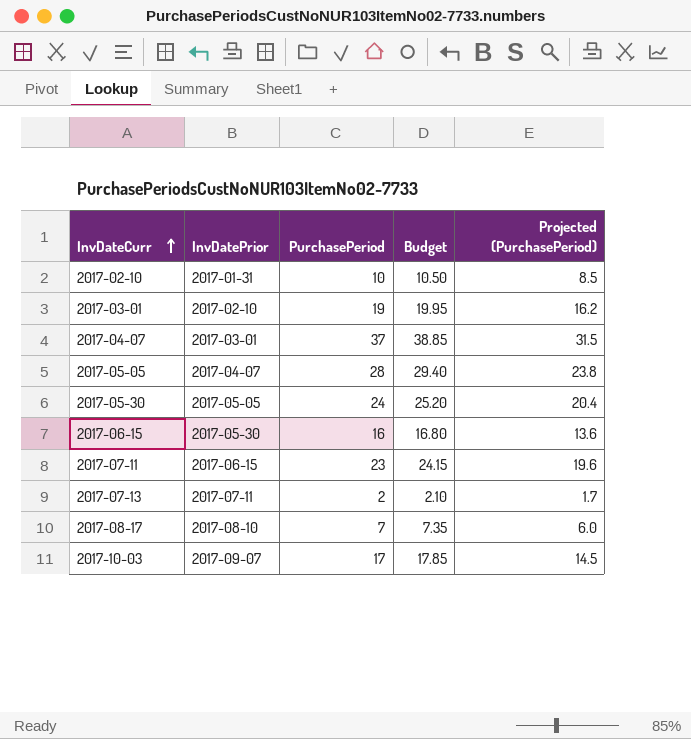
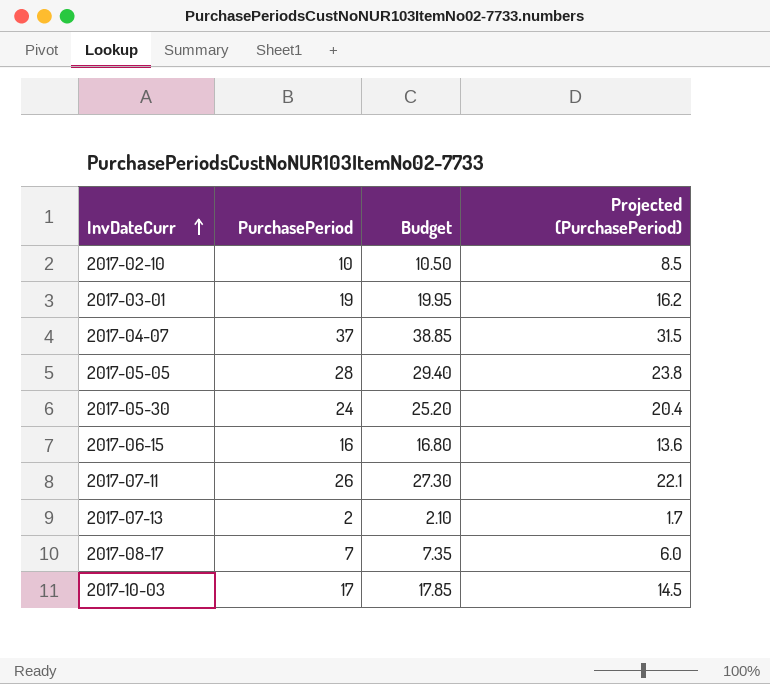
column InvDatePrior | position: 2 -> none
2017-07-11 | PurchasePeriod: 23 -> 26
2017-07-11 | Budget: 24.15 -> 27.30
2017-07-11 | Projected (PurchasePeriod): 19.6 -> 22.1

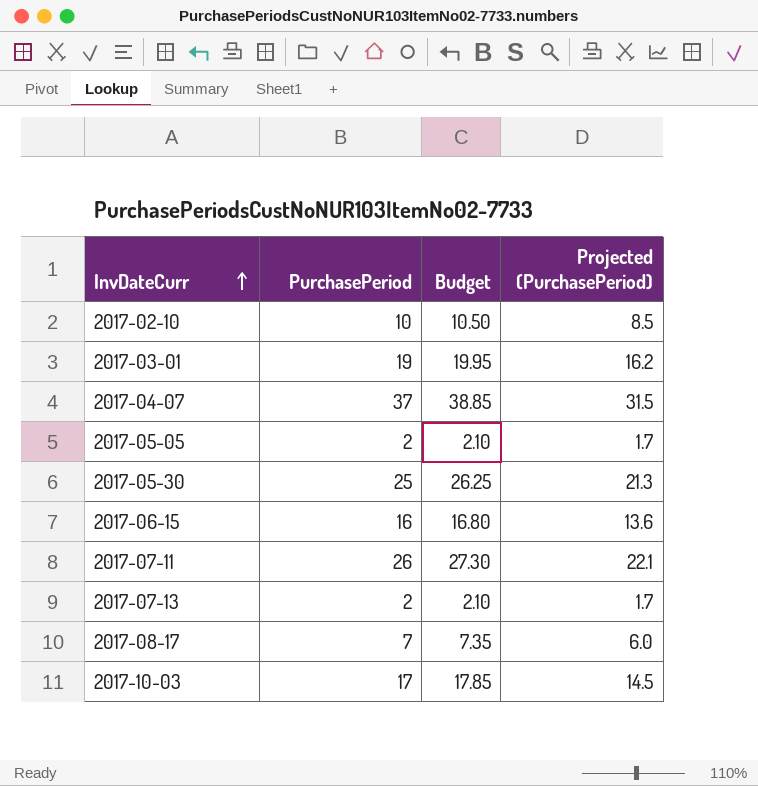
2017-05-05 | PurchasePeriod: 28 -> 2
2017-05-05 | Budget: 29.40 -> 2.10
2017-05-05 | Projected (PurchasePeriod): 23.8 -> 1.7
2017-05-30 | PurchasePeriod: 24 -> 25
2017-05-30 | Budget: 25.20 -> 26.25
2017-05-30 | Projected (PurchasePeriod): 20.4 -> 21.3

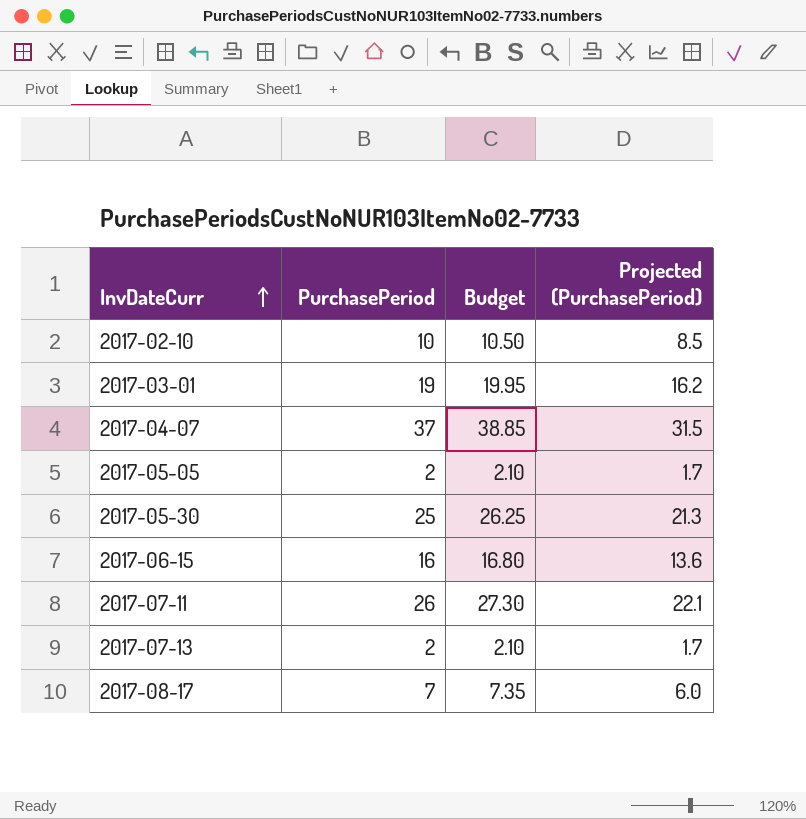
row 2017-10-03: 17 | 17.85 | 14.5 -> none

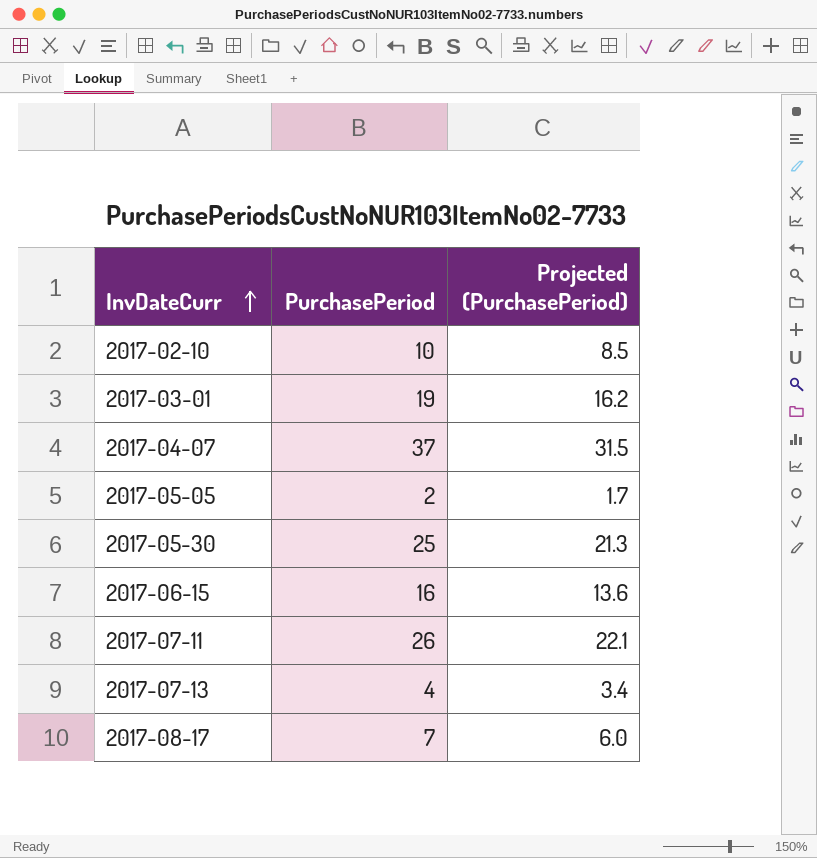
column Budget | formula: [PurchasePeriod] * 1.05 -> none
2017-07-13 | PurchasePeriod: 2 -> 4
2017-07-13 | Projected (PurchasePeriod): 1.7 -> 3.4

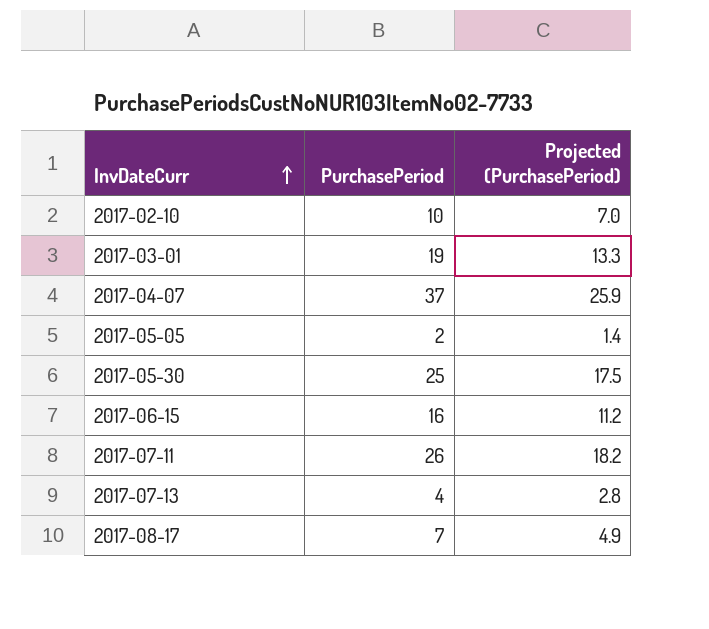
column Projected (PurchasePeriod) | formula: [PurchasePeriod] * 0.85 -> [PurchasePeriod] * 0.7

